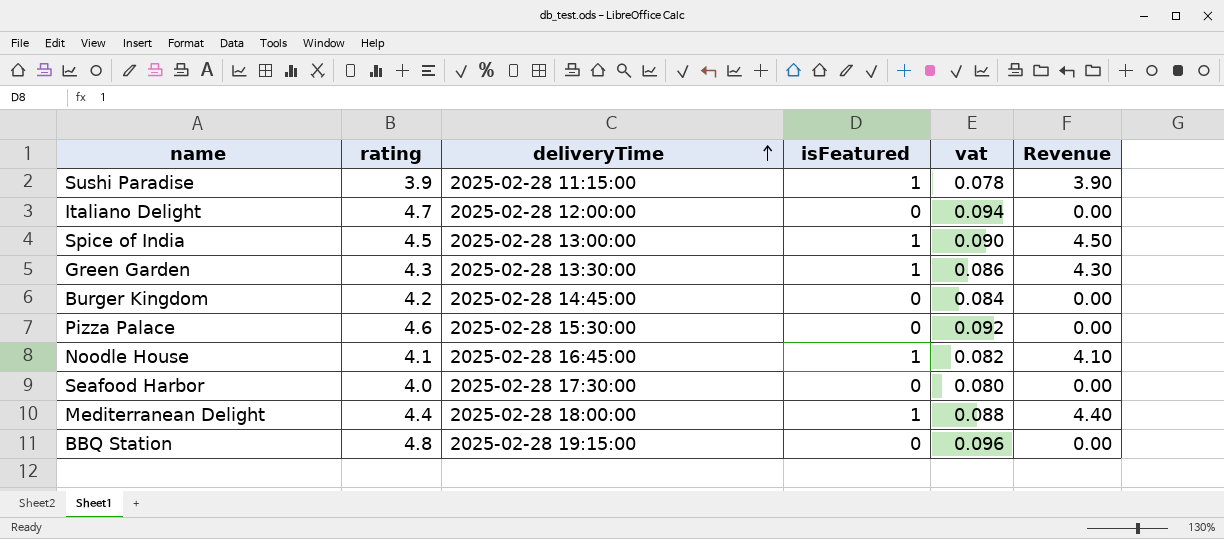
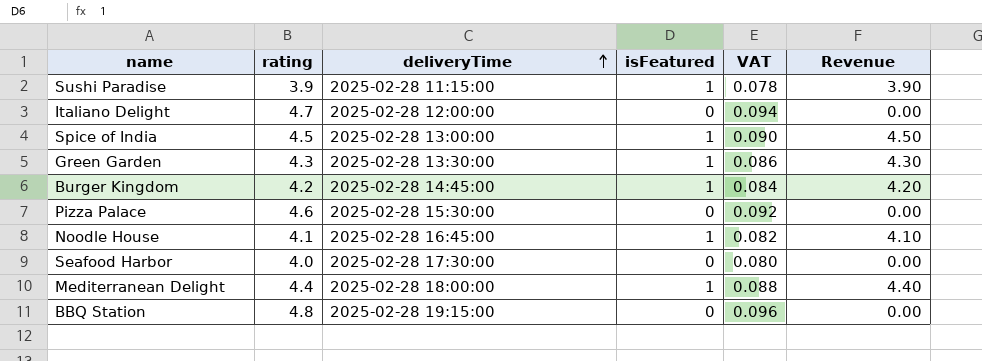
column name: vat -> VAT
Burger Kingdom | isFeatured: 0 -> 1
Burger Kingdom | Revenue: 0.00 -> 4.20

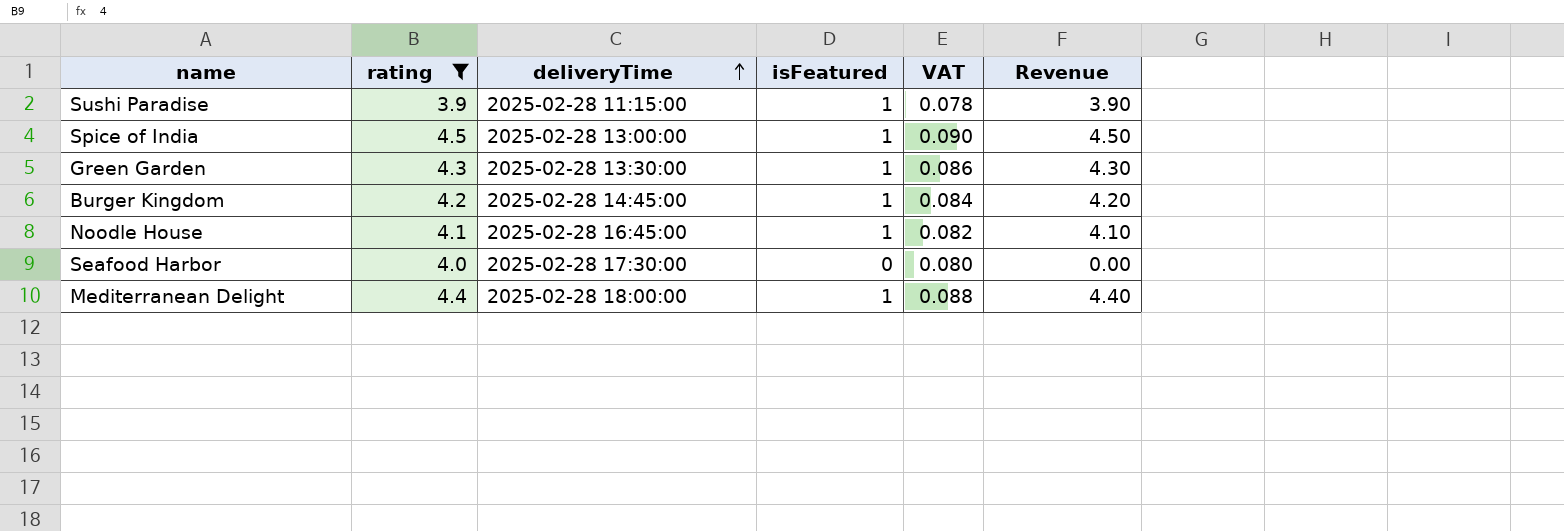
filter: none -> rating <= 4.5

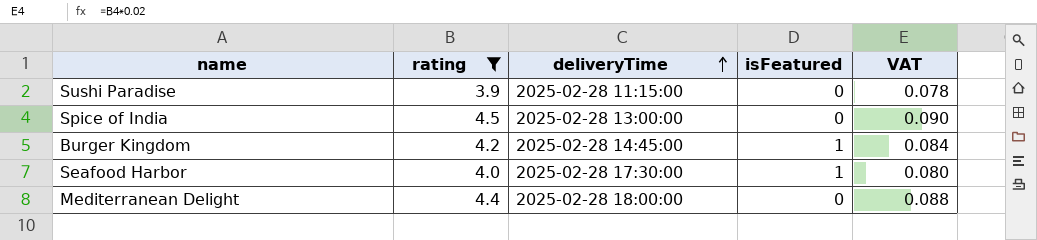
column Revenue | formula: [rating] * [isFeatured] -> none
row Green Garden: 4.3 | 2025-02-28 13:30:00 | 1 | 0.086 | 4.30 -> none
row Noodle House: 4.1 | 2025-02-28 16:45:00 | 1 | 0.082 | 4.10 -> none
Sushi Paradise | isFeatured: 1 -> 0
Spice of India | isFeatured: 1 -> 0
Seafood Harbor | isFeatured: 0 -> 1
Mediterranean Delight | isFeatured: 1 -> 0

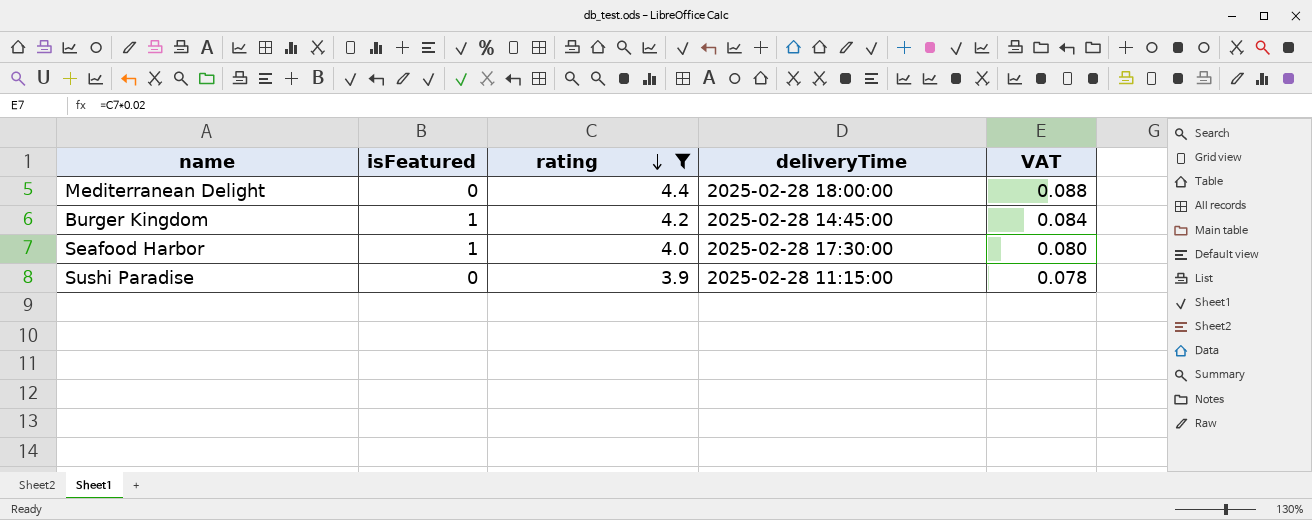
row order: deliveryTime ascending -> rating descending
column isFeatured | position: 4 -> 2
row Spice of India: 4.5 | 2025-02-28 13:00:00 | 0 | 0.090 -> none

